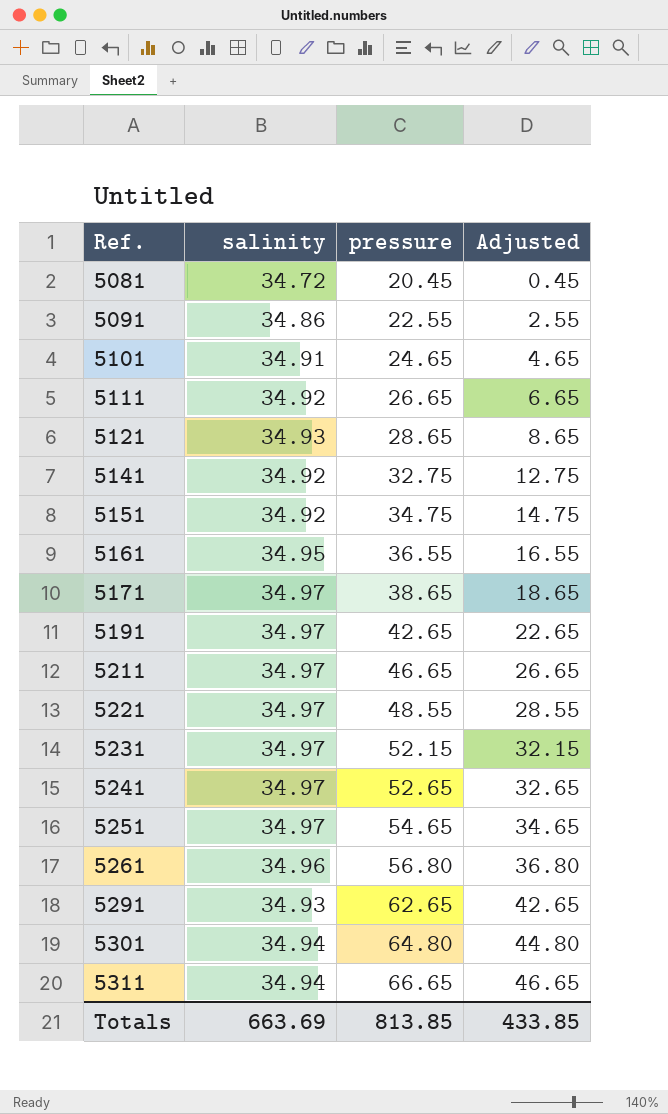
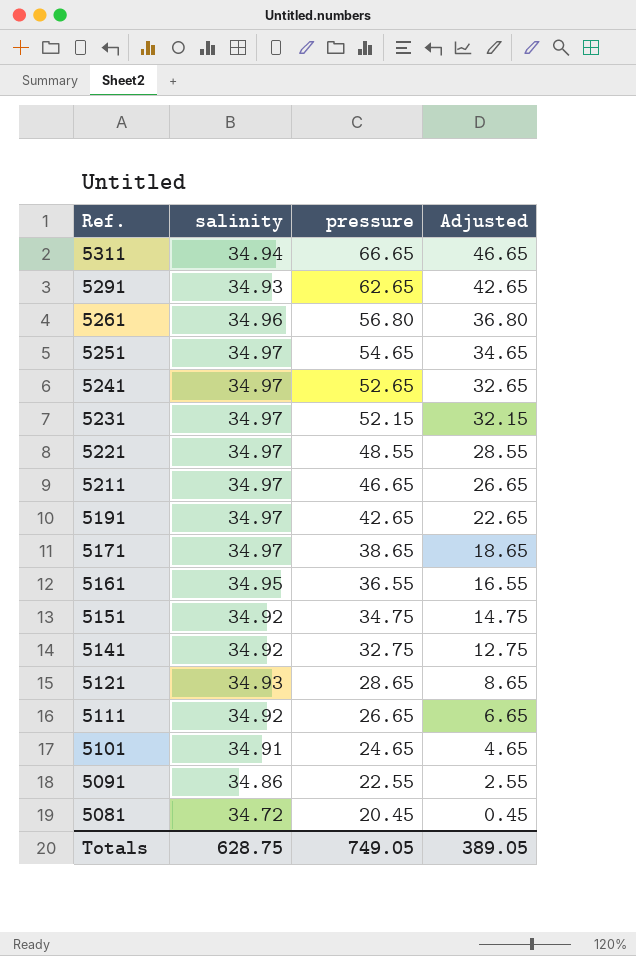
row order: Ref. ascending -> Ref. descending
row 5301: 34.94 | 64.80 | 44.80 -> none
Totals | salinity: 663.69 -> 628.75
Totals | pressure: 813.85 -> 749.05
Totals | Adjusted: 433.85 -> 389.05

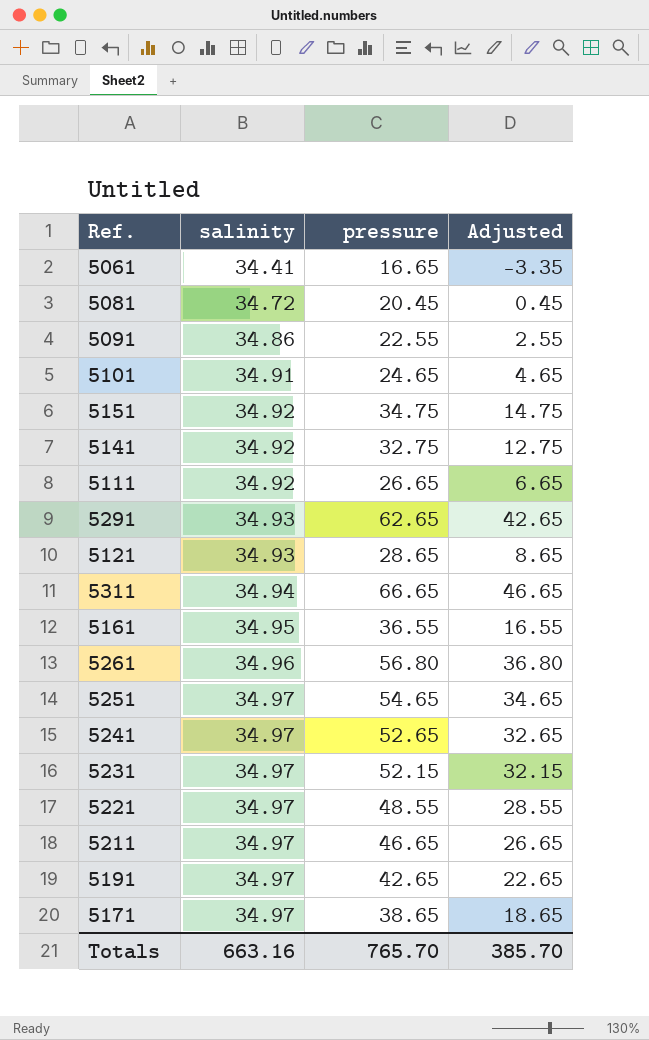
row order: Ref. descending -> salinity ascending
row 5061: none -> 34.41 | 16.65 | -3.35
Totals | salinity: 628.75 -> 663.16
Totals | pressure: 749.05 -> 765.70
Totals | Adjusted: 389.05 -> 385.70

